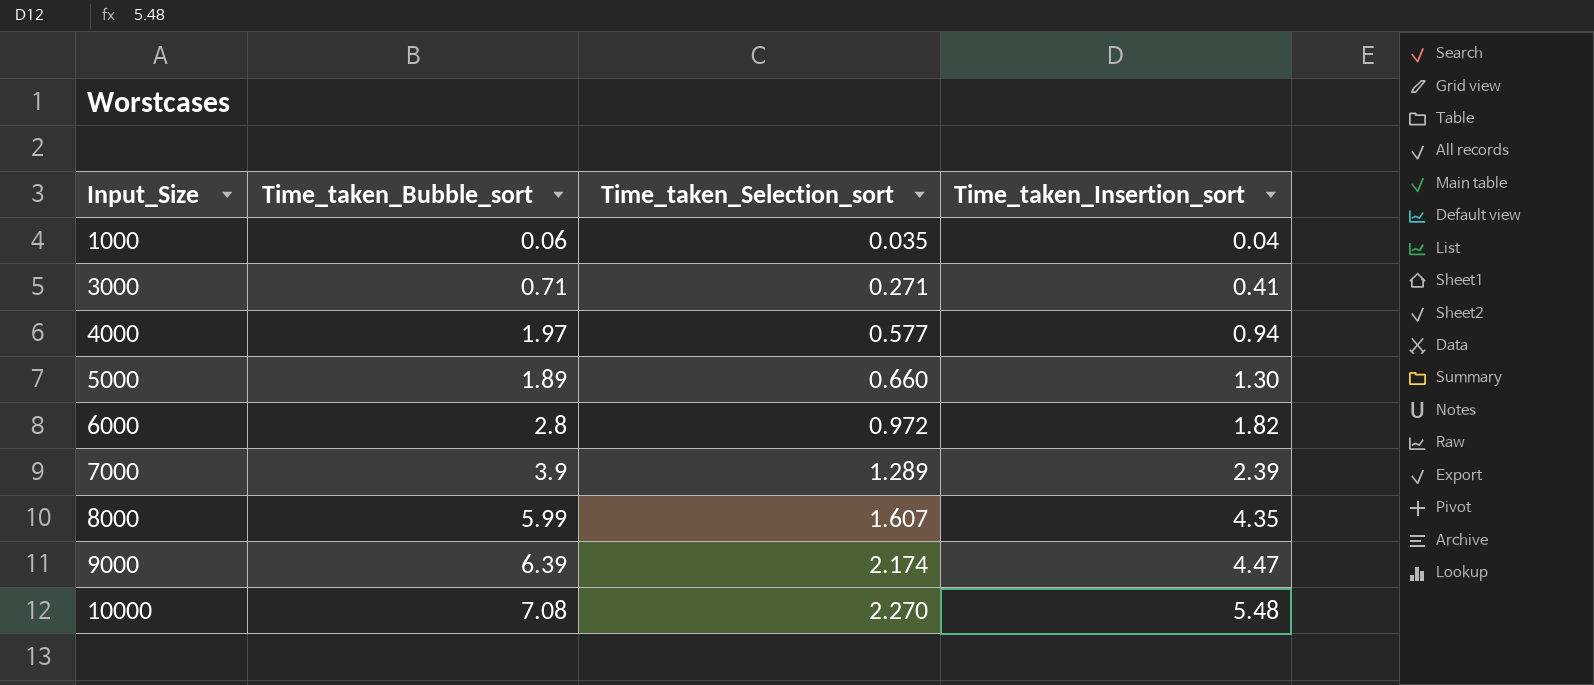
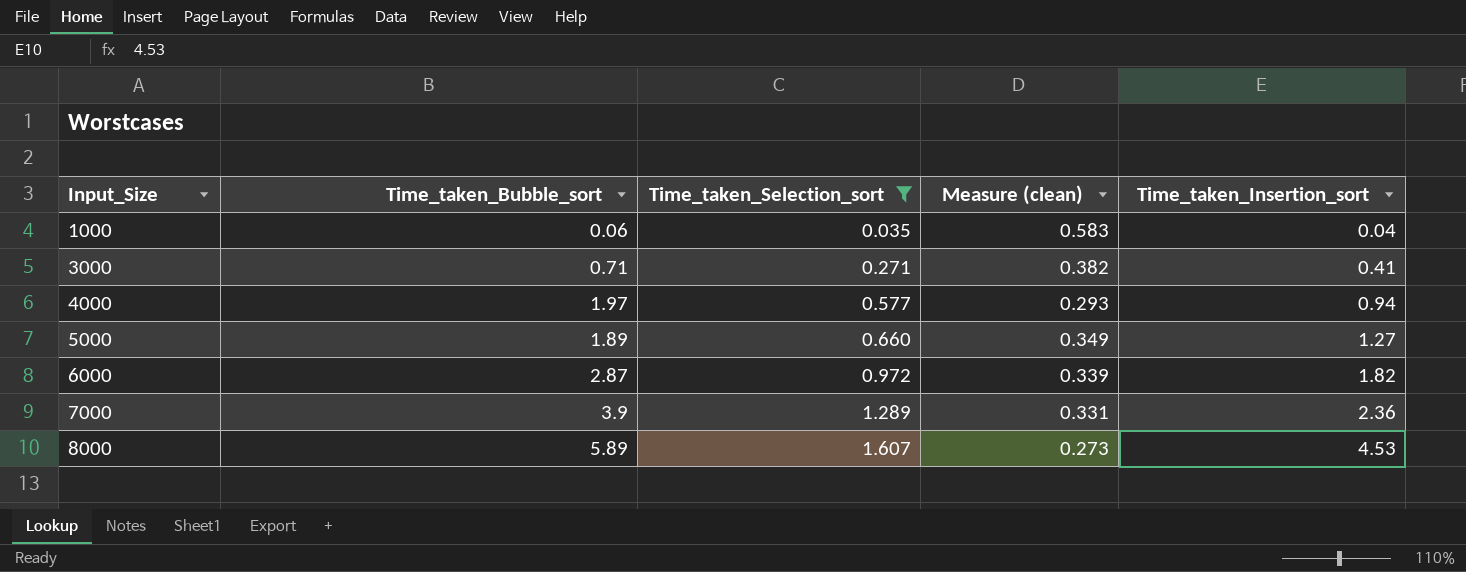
filter: none -> Time_taken_Selection_sort <= 1.607
column Measure (clean) | formula: none -> [Time_taken_Selection_sort] / [Time_taken_Bubble_sort]
5000 | Time_taken_Insertion_sort: 1.30 -> 1.27
6000 | Time_taken_Bubble_sort: 2.8 -> 2.87
7000 | Time_taken_Insertion_sort: 2.39 -> 2.36
8000 | Time_taken_Bubble_sort: 5.99 -> 5.89
8000 | Time_taken_Insertion_sort: 4.35 -> 4.53

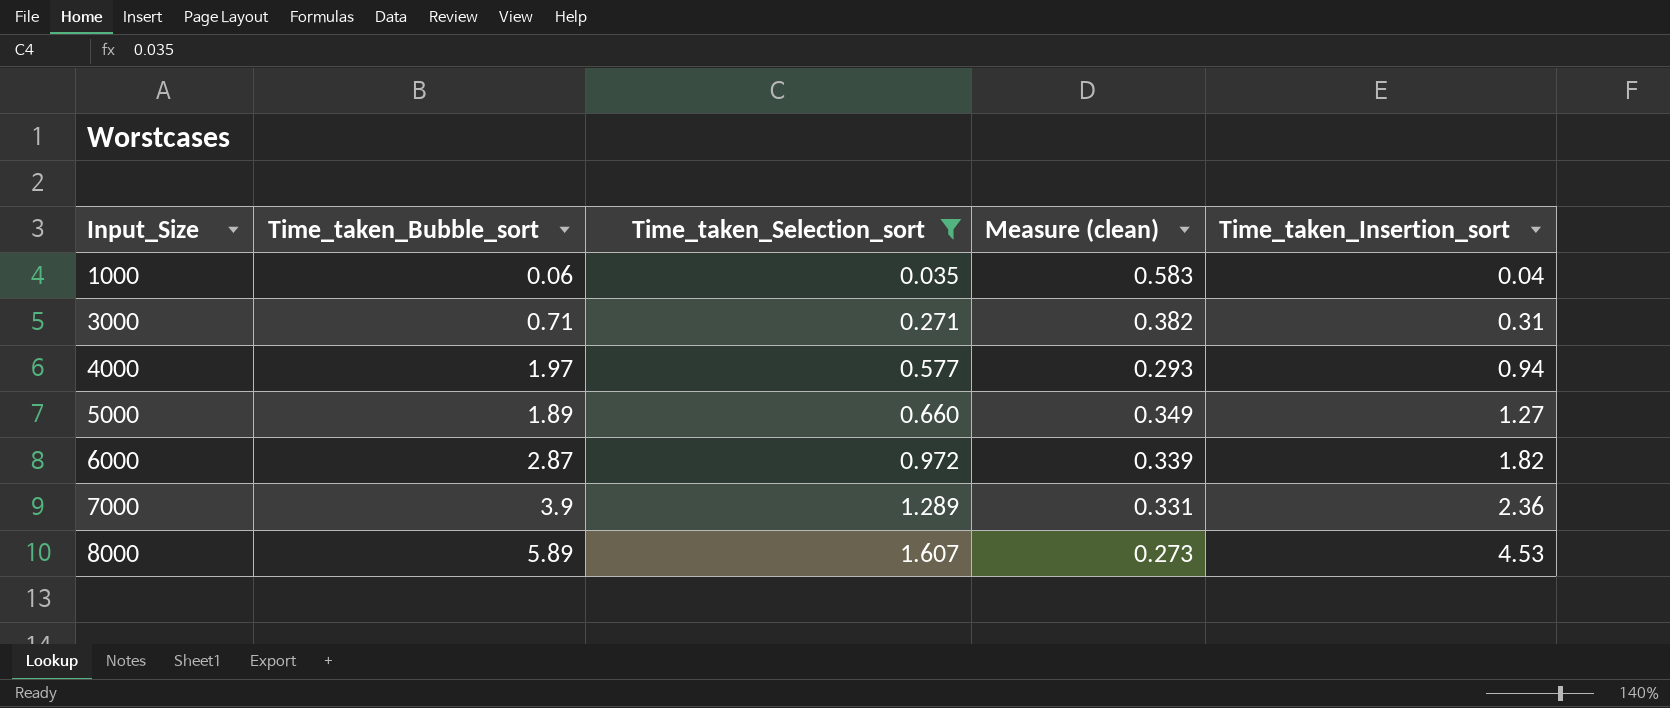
3000 | Time_taken_Insertion_sort: 0.41 -> 0.31

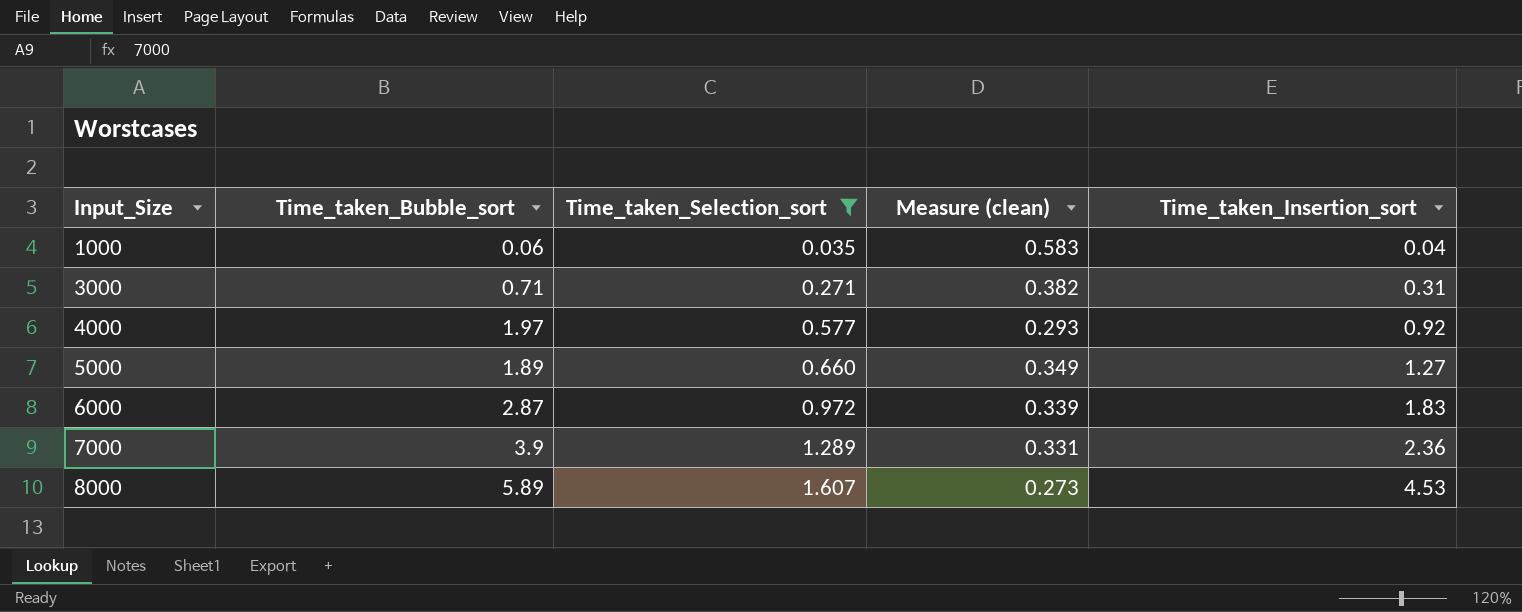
4000 | Time_taken_Insertion_sort: 0.94 -> 0.92
6000 | Time_taken_Insertion_sort: 1.82 -> 1.83

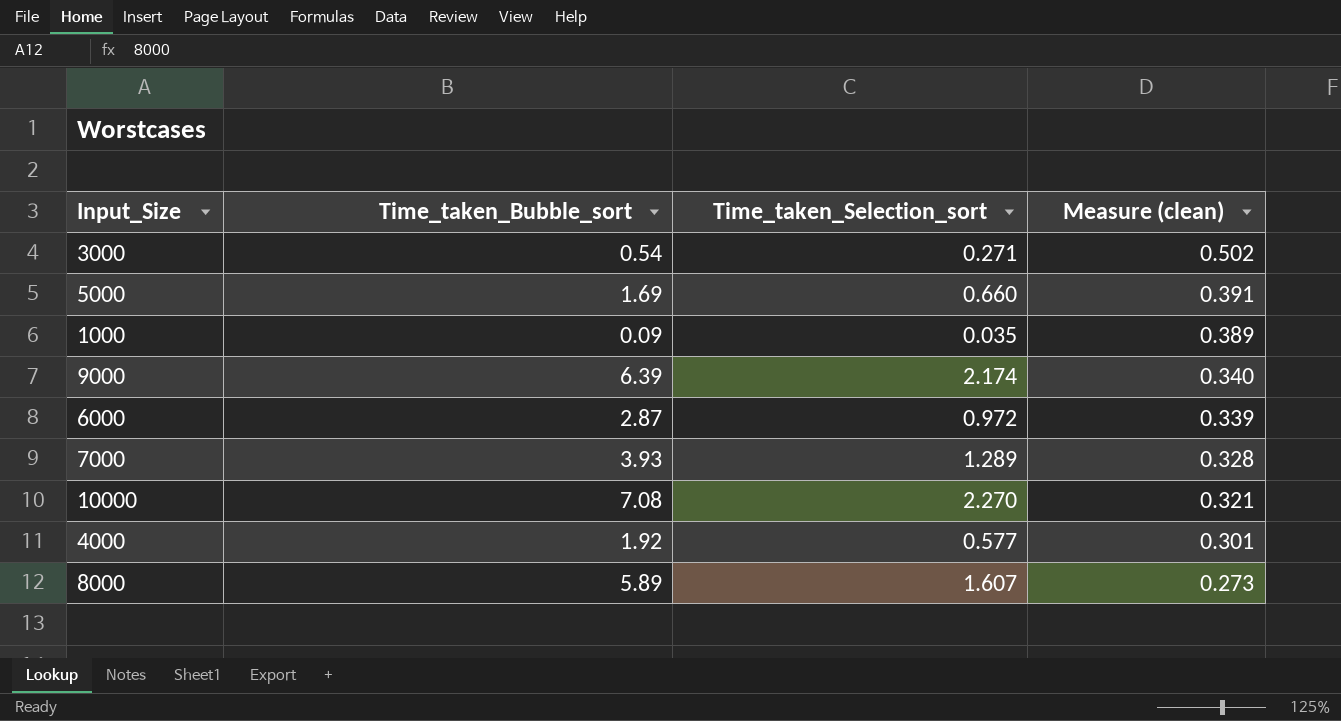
filter: Time_taken_Selection_sort <= 1.607 -> none
row order: Input_Size ascending -> Measure (clean) descending
column Time_taken_Insertion_sort | position: 5 -> none
3000 | Time_taken_Bubble_sort: 0.71 -> 0.54
3000 | Measure (clean): 0.382 -> 0.502
5000 | Time_taken_Bubble_sort: 1.89 -> 1.69
5000 | Measure (clean): 0.349 -> 0.391
1000 | Time_taken_Bubble_sort: 0.06 -> 0.09
1000 | Measure (clean): 0.583 -> 0.389
7000 | Time_taken_Bubble_sort: 3.9 -> 3.93
7000 | Measure (clean): 0.331 -> 0.328
4000 | Time_taken_Bubble_sort: 1.97 -> 1.92
4000 | Measure (clean): 0.293 -> 0.301

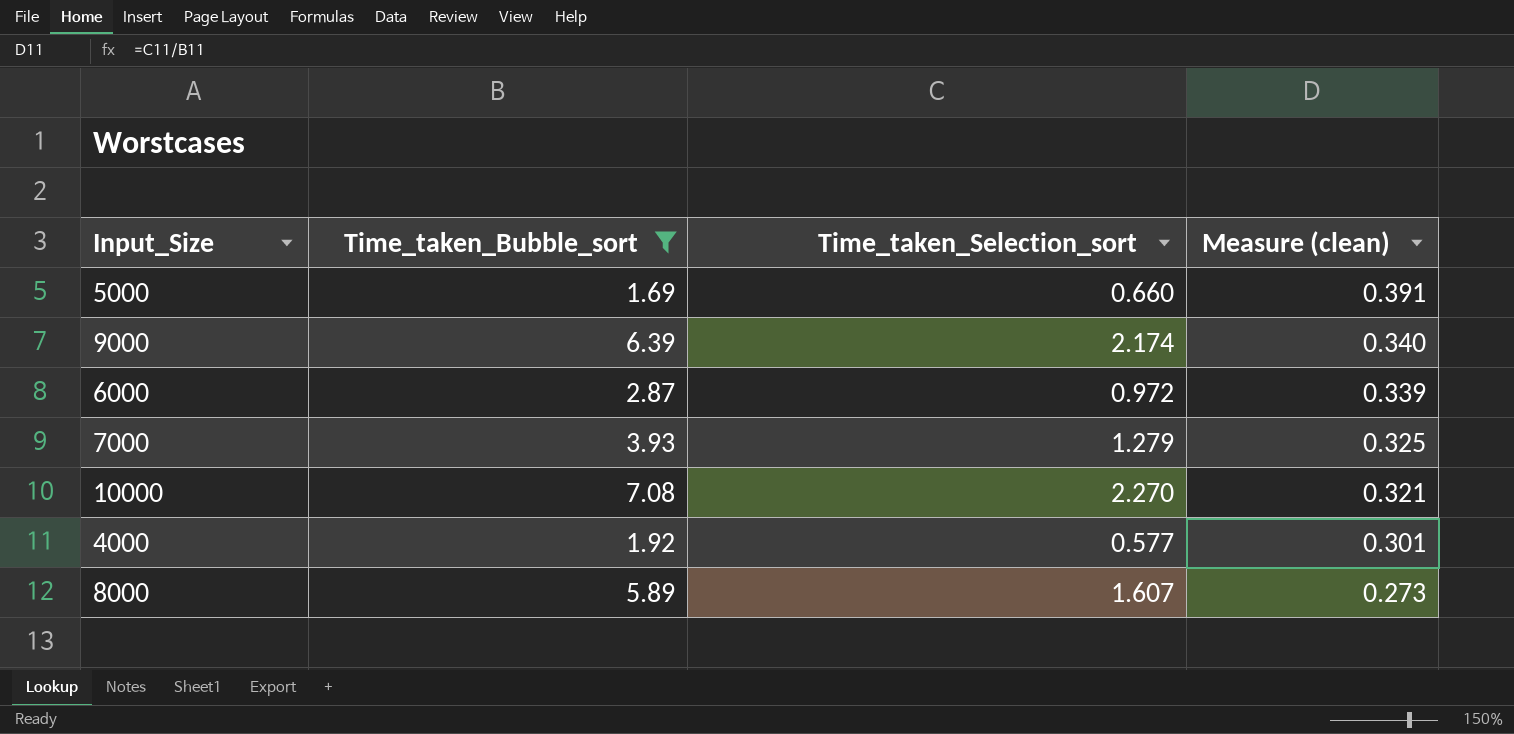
filter: none -> Time_taken_Bubble_sort >= 1.69
7000 | Time_taken_Selection_sort: 1.289 -> 1.279
7000 | Measure (clean): 0.328 -> 0.325

